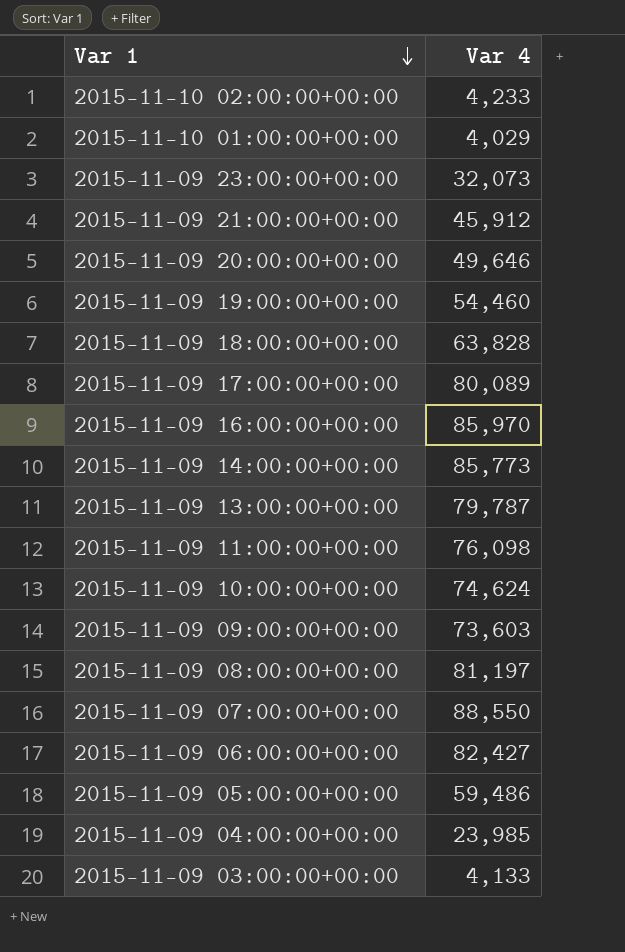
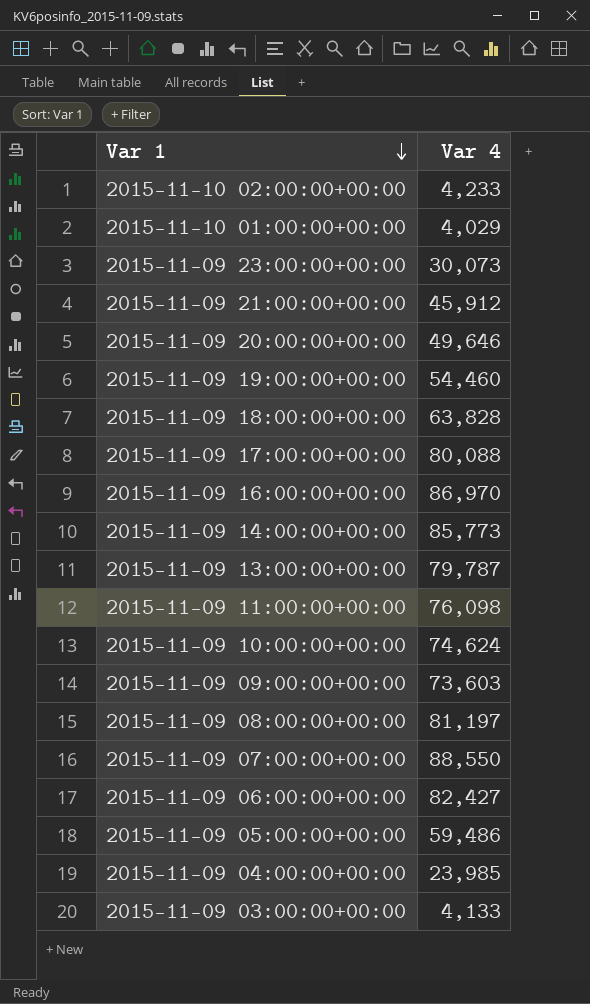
2015-11-09 23:00:00+00:00 | Var 4: 32,073 -> 30,073
2015-11-09 17:00:00+00:00 | Var 4: 80,089 -> 80,088
2015-11-09 16:00:00+00:00 | Var 4: 85,970 -> 86,970

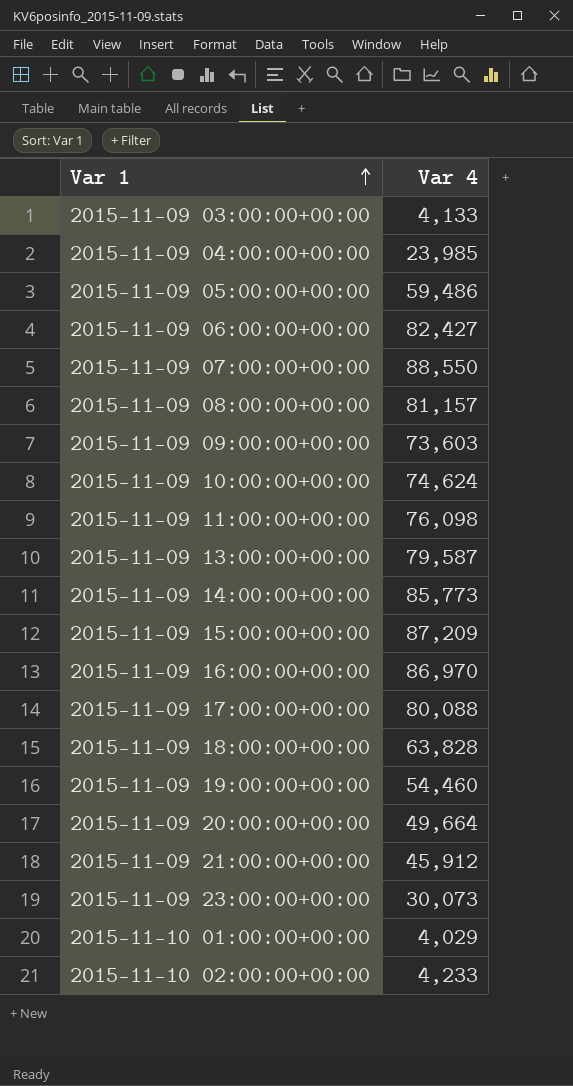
row order: Var 1 descending -> Var 1 ascending
2015-11-09 08:00:00+00:00 | Var 4: 81,197 -> 81,157
2015-11-09 13:00:00+00:00 | Var 4: 79,787 -> 79,587
row 2015-11-09 15:00:00+00:00: none -> 87,209
2015-11-09 20:00:00+00:00 | Var 4: 49,646 -> 49,664

